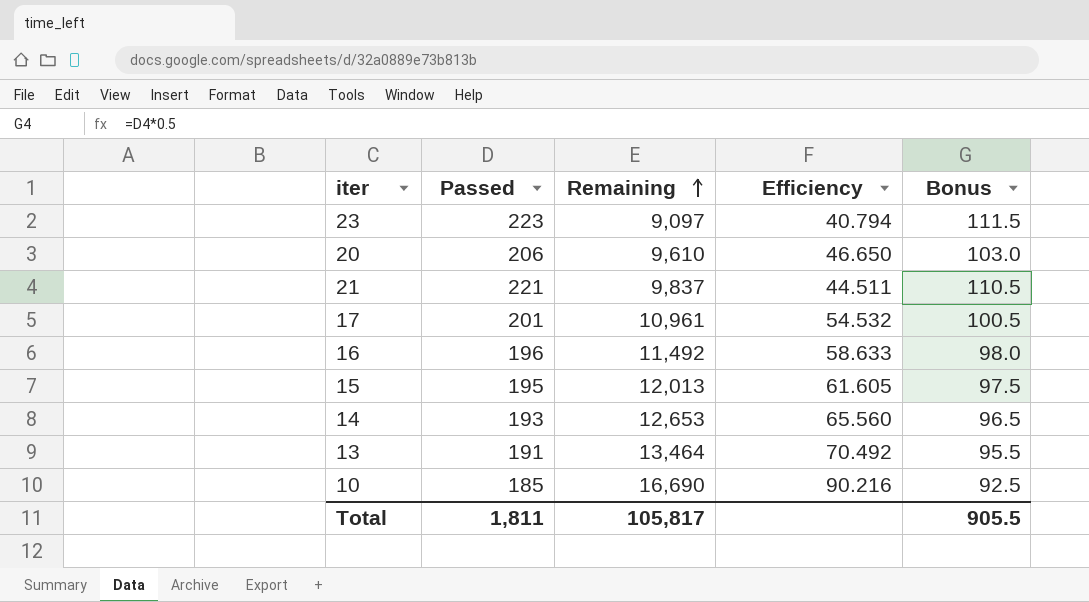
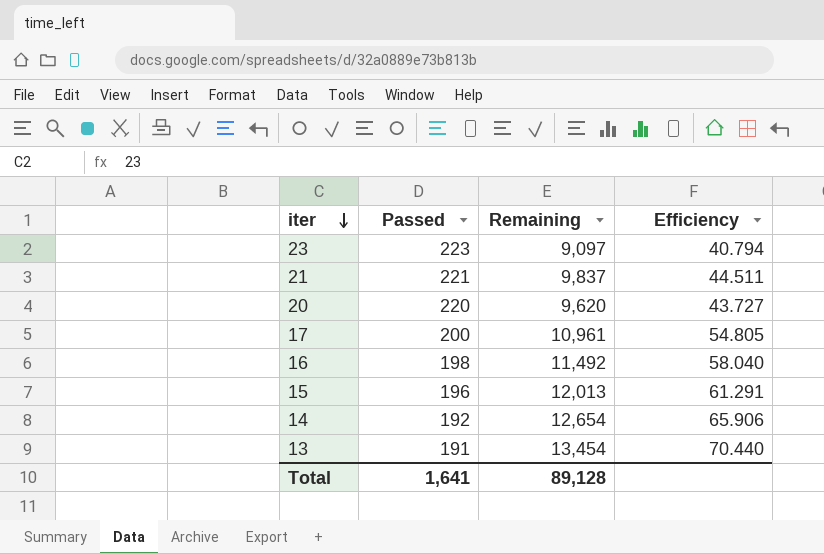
row order: Remaining ascending -> iter descending
column Bonus | formula: [Passed] * 0.5 -> none
row 10: 185 | 16,690 | 90.216 | 92.5 -> none
20 | Passed: 206 -> 220
20 | Remaining: 9,610 -> 9,620
20 | Efficiency: 46.650 -> 43.727
17 | Passed: 201 -> 200
17 | Efficiency: 54.532 -> 54.805
16 | Passed: 196 -> 198
16 | Efficiency: 58.633 -> 58.040
15 | Passed: 195 -> 196
15 | Efficiency: 61.605 -> 61.291
14 | Passed: 193 -> 192
14 | Remaining: 12,653 -> 12,654
14 | Efficiency: 65.560 -> 65.906
13 | Remaining: 13,464 -> 13,454
13 | Efficiency: 70.492 -> 70.440
Total | Passed: 1,811 -> 1,641
Total | Remaining: 105,817 -> 89,128

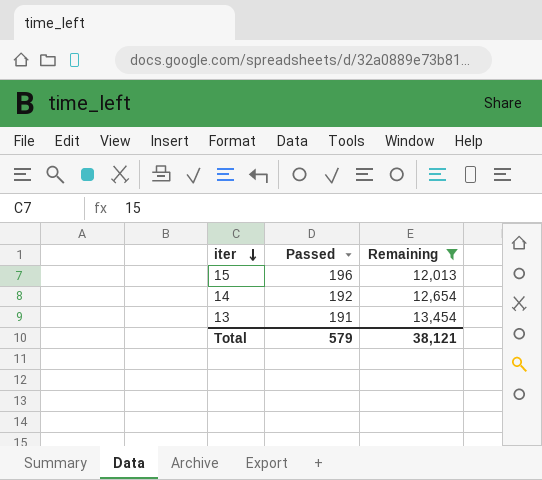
filter: none -> Remaining >= 12,013
column Efficiency | formula: [Remaining] / [Passed] -> none
Total | Passed: 1,641 -> 579
Total | Remaining: 89,128 -> 38,121

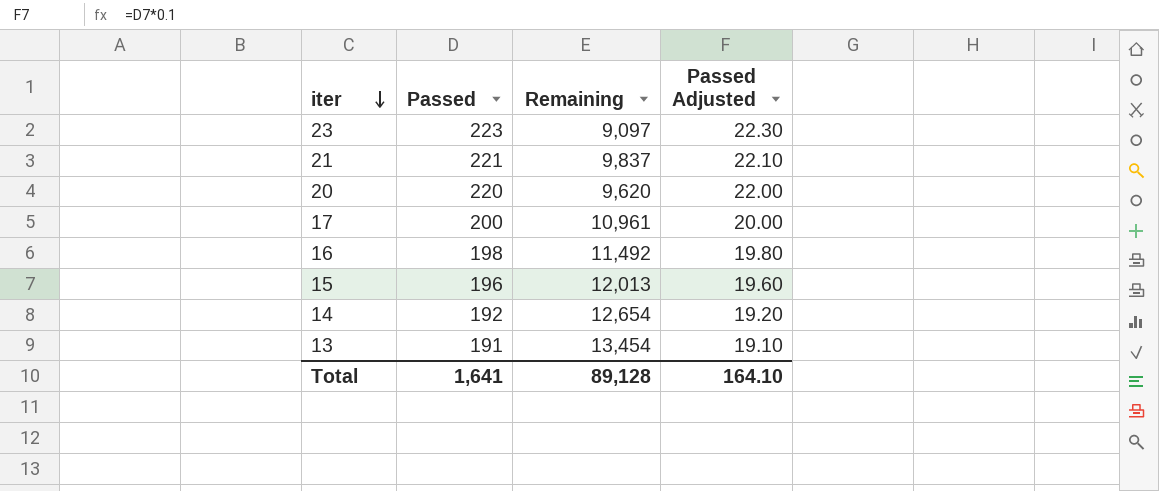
filter: Remaining >= 12,013 -> none
column Passed Adjusted | formula: none -> [Passed] * 0.1
Total | Passed: 579 -> 1,641
Total | Remaining: 38,121 -> 89,128

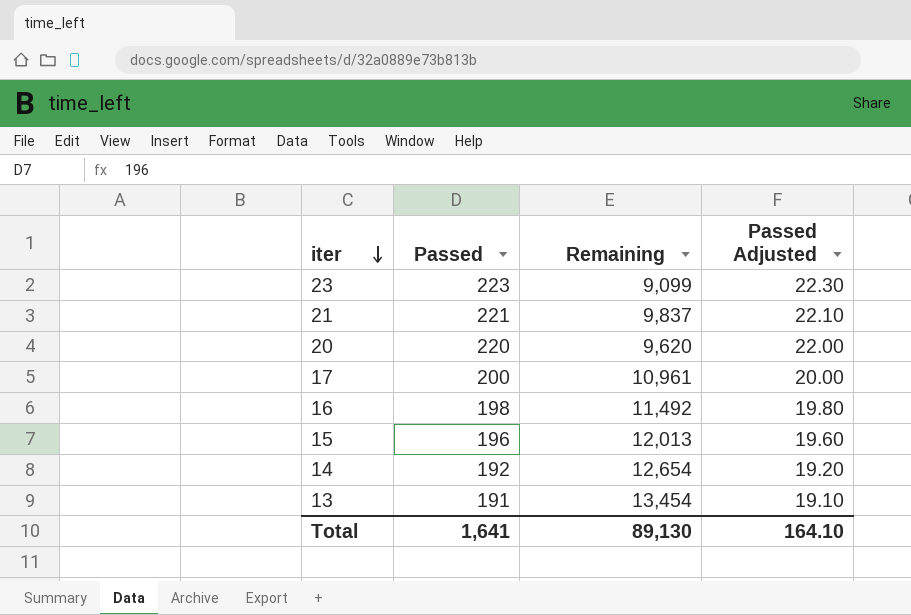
23 | Remaining: 9,097 -> 9,099
Total | Remaining: 89,128 -> 89,130

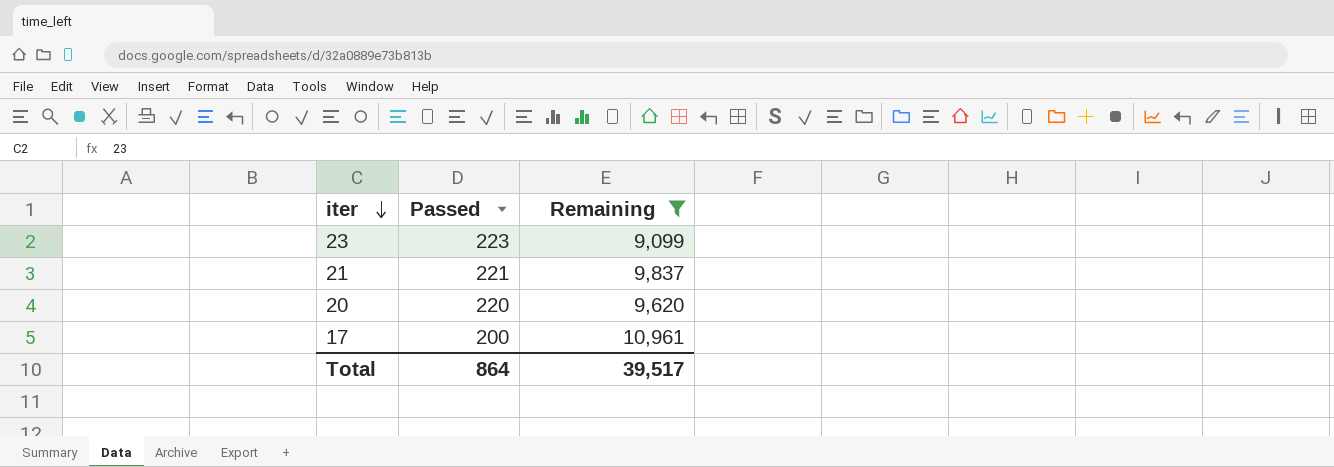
filter: none -> Remaining <= 10,961
column Passed Adjusted | formula: [Passed] * 0.1 -> none
Total | Passed: 1,641 -> 864
Total | Remaining: 89,130 -> 39,517

